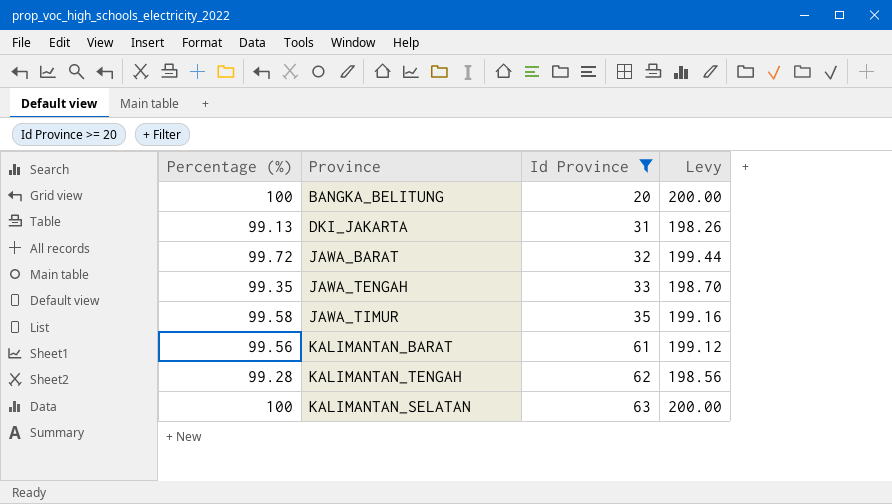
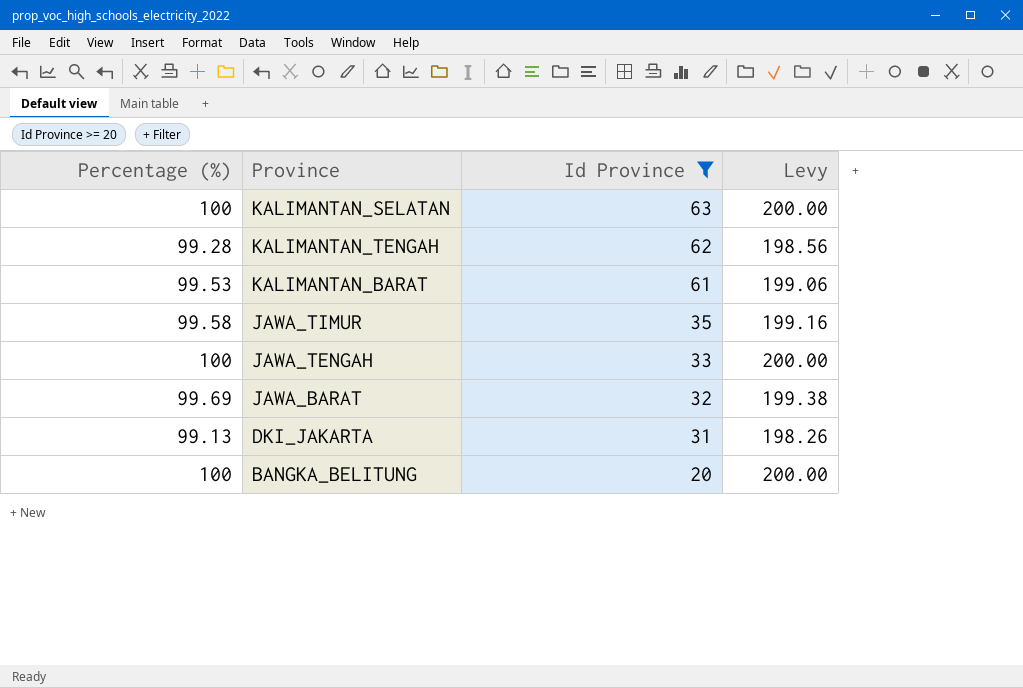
row order: Id Province ascending -> Id Province descending
KALIMANTAN_BARAT | Percentage (%): 99.56 -> 99.53
KALIMANTAN_BARAT | Levy: 199.12 -> 199.06
JAWA_TENGAH | Percentage (%): 99.35 -> 100
JAWA_TENGAH | Levy: 198.70 -> 200.00
JAWA_BARAT | Percentage (%): 99.72 -> 99.69
JAWA_BARAT | Levy: 199.44 -> 199.38

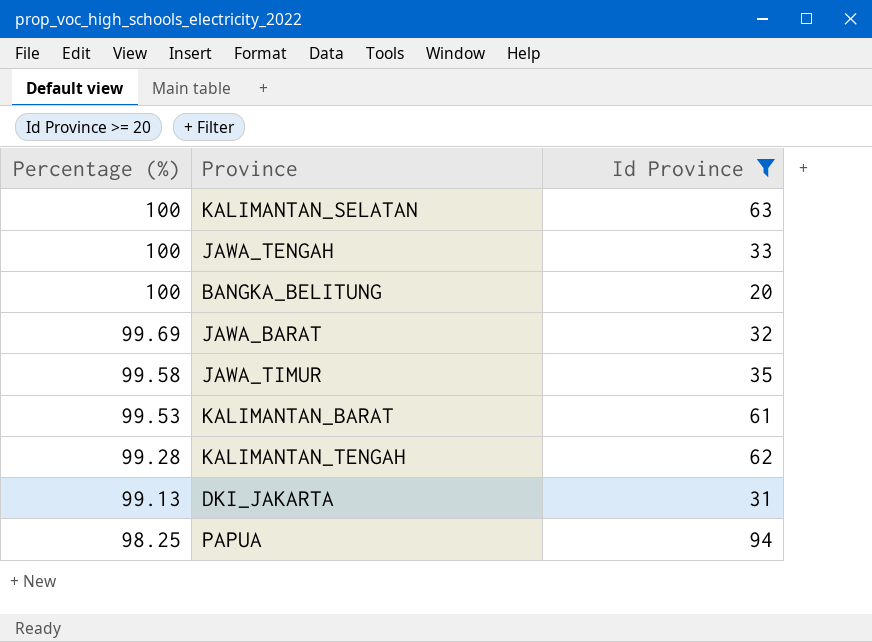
row order: Id Province descending -> Percentage (%) descending
column Levy | formula: [Percentage (%)] * 2 -> none
row PAPUA: none -> 98.25 | 94

